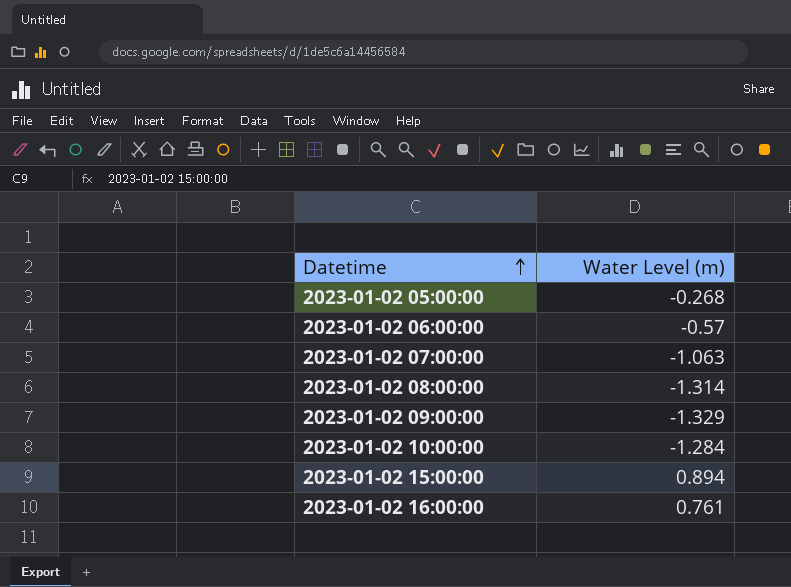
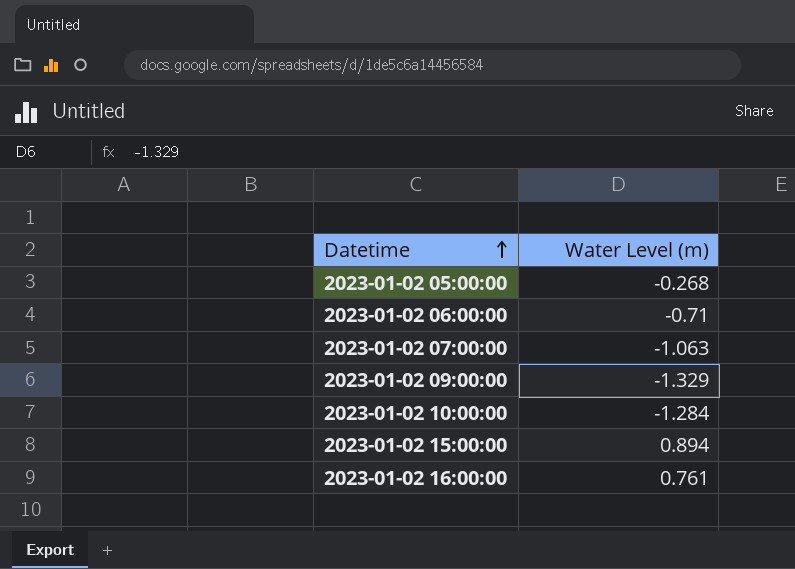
row 2023-01-02 08:00:00: -1.314 -> none
2023-01-02 06:00:00 | Water Level (m): -0.57 -> -0.71

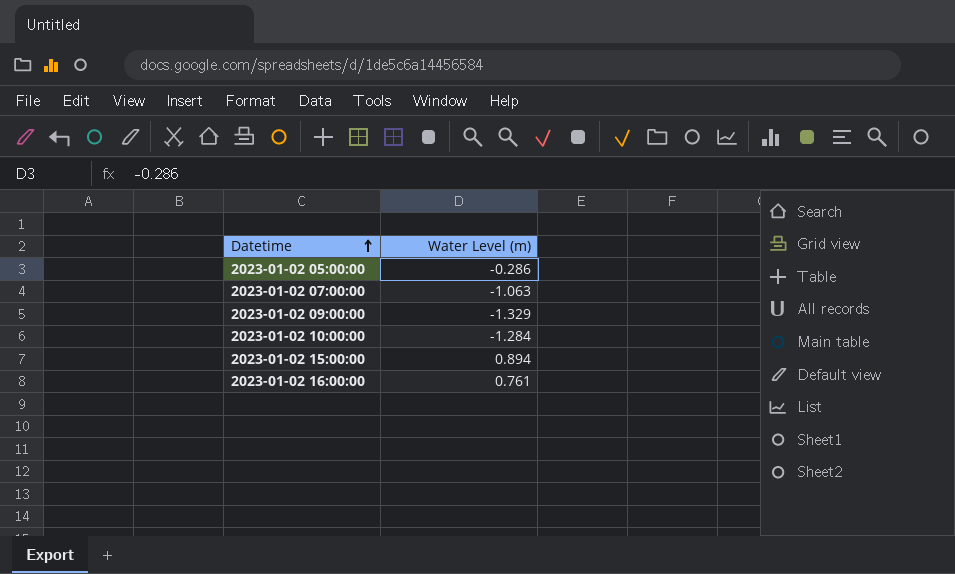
row 2023-01-02 06:00:00: -0.71 -> none
2023-01-02 05:00:00 | Water Level (m): -0.268 -> -0.286

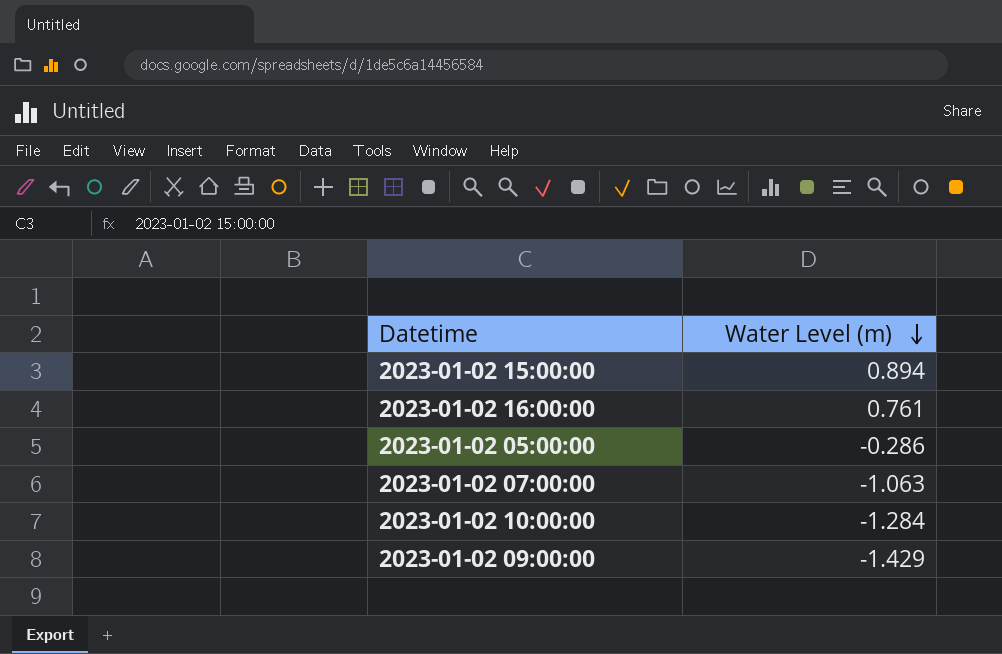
row order: Datetime ascending -> Water Level (m) descending
2023-01-02 09:00:00 | Water Level (m): -1.329 -> -1.429

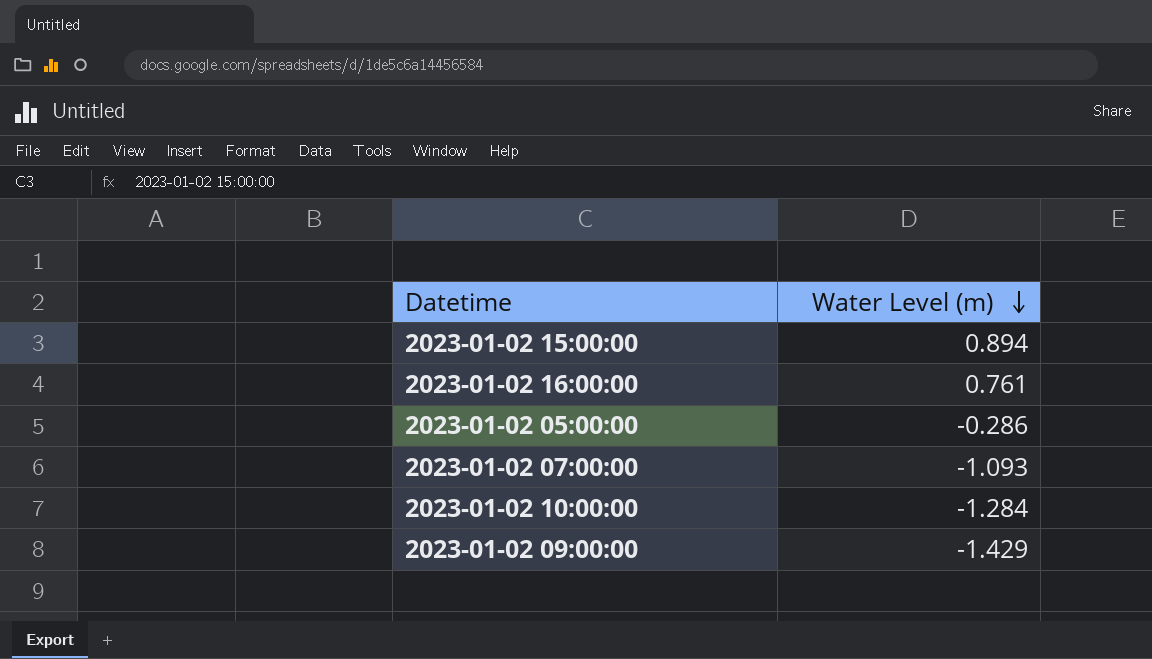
2023-01-02 07:00:00 | Water Level (m): -1.063 -> -1.093

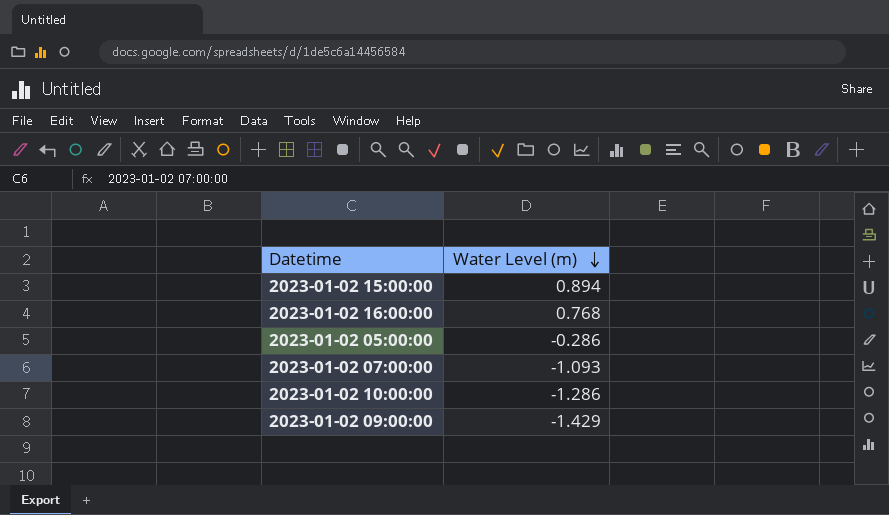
2023-01-02 16:00:00 | Water Level (m): 0.761 -> 0.768
2023-01-02 10:00:00 | Water Level (m): -1.284 -> -1.286

